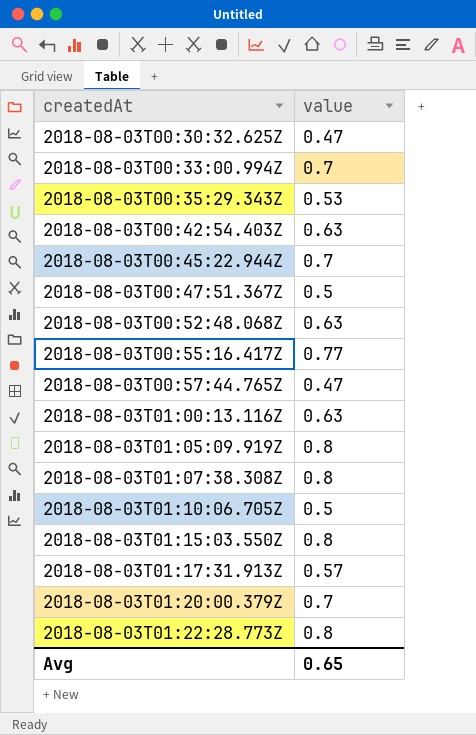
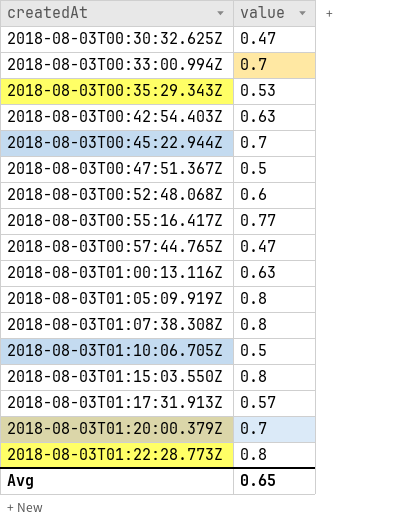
2018-08-03T00:52:48.068Z | value: 0.63 -> 0.6

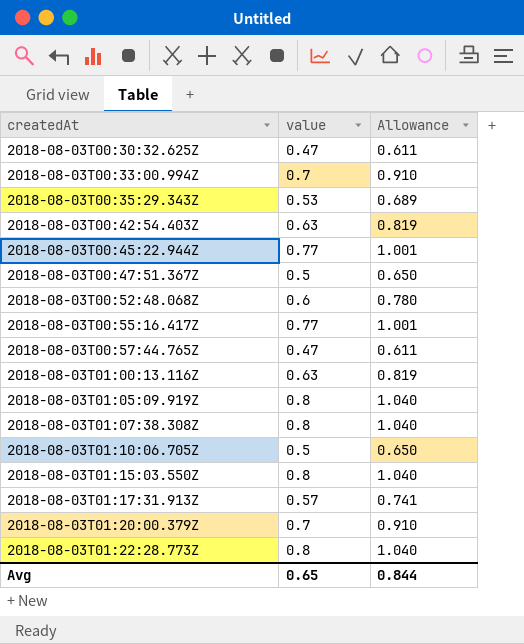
column Allowance | formula: none -> [value] * 1.3
2018-08-03T00:45:22.944Z | value: 0.7 -> 0.77

